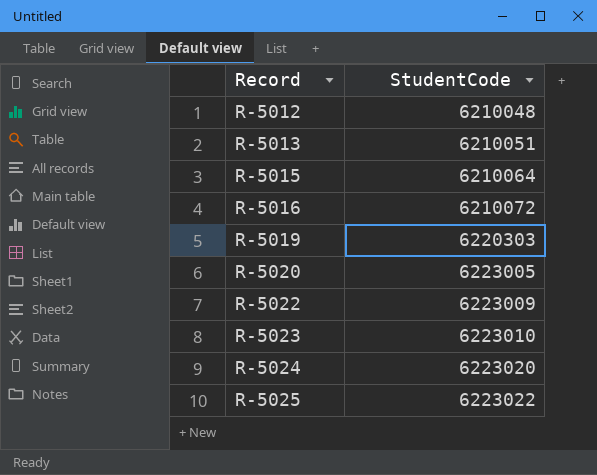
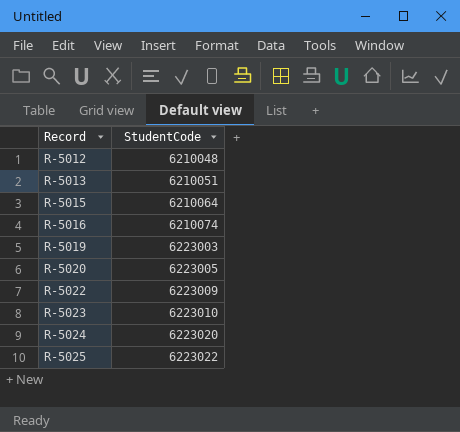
R-5016 | StudentCode: 6210072 -> 6210074
R-5019 | StudentCode: 6220303 -> 6223003

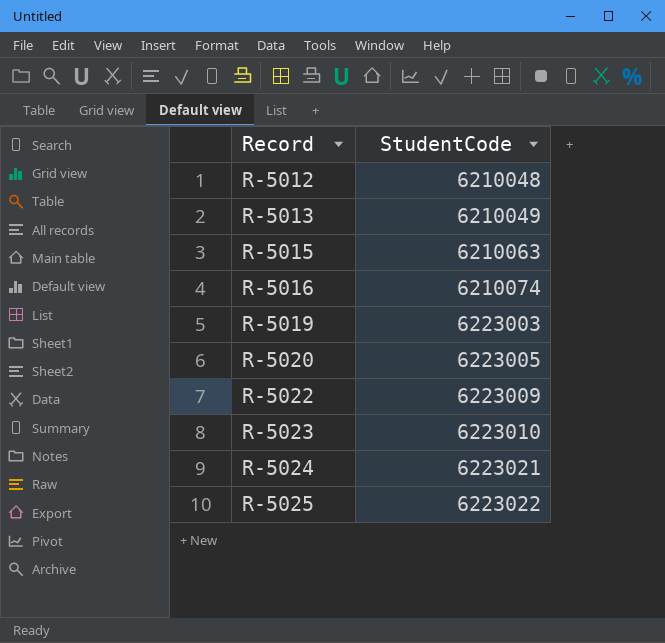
R-5013 | StudentCode: 6210051 -> 6210049
R-5015 | StudentCode: 6210064 -> 6210063
R-5024 | StudentCode: 6223020 -> 6223021

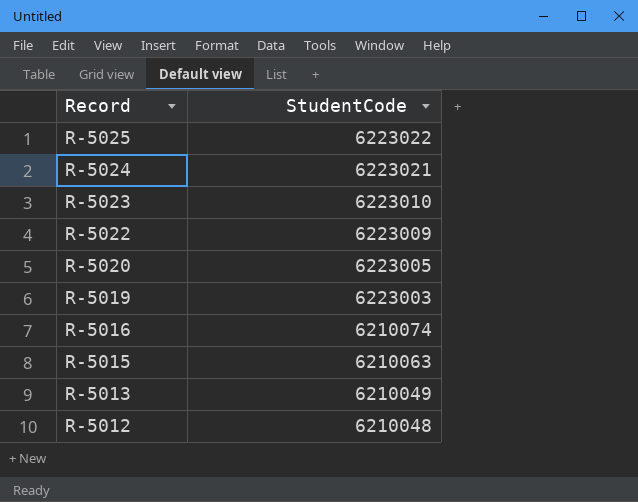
row order: Record ascending -> Record descending

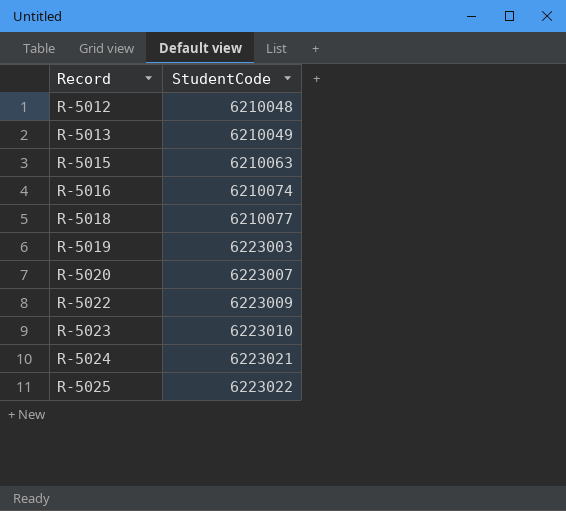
row order: Record descending -> Record ascending
row R-5018: none -> 6210077
R-5020 | StudentCode: 6223005 -> 6223007

